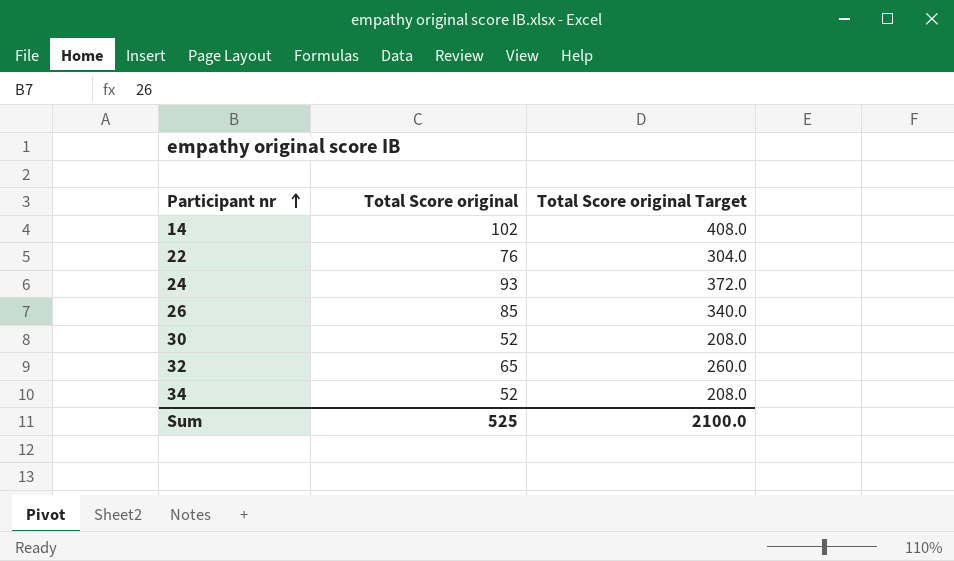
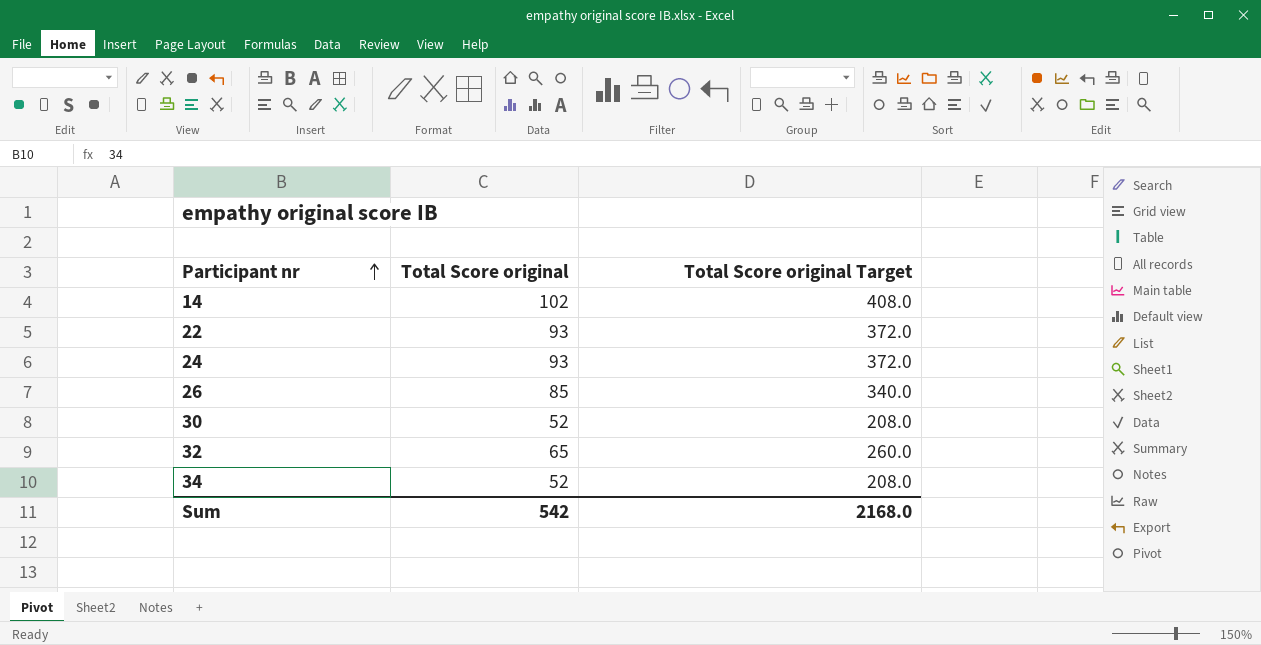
22 | Total Score original: 76 -> 93
22 | Total Score original Target: 304.0 -> 372.0
Sum | Total Score original: 525 -> 542
Sum | Total Score original Target: 2100.0 -> 2168.0

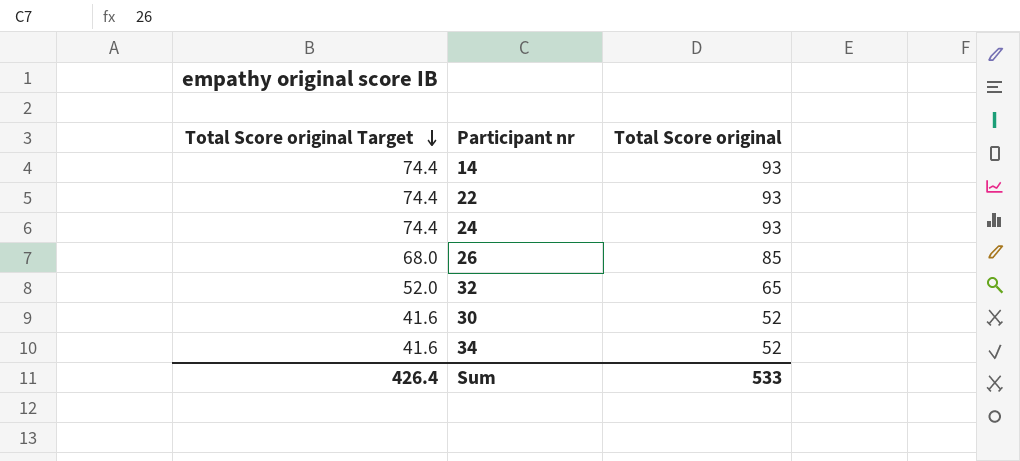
row order: Participant nr ascending -> Total Score original Target descending
column Total Score original Target | formula: [Total Score original] * 4 -> [Total Score original] * 0.8
column Total Score original Target | position: 3 -> 1
14 | Total Score original: 102 -> 93
Sum | Total Score original Target: 2168.0 -> 426.4
Sum | Total Score original: 542 -> 533

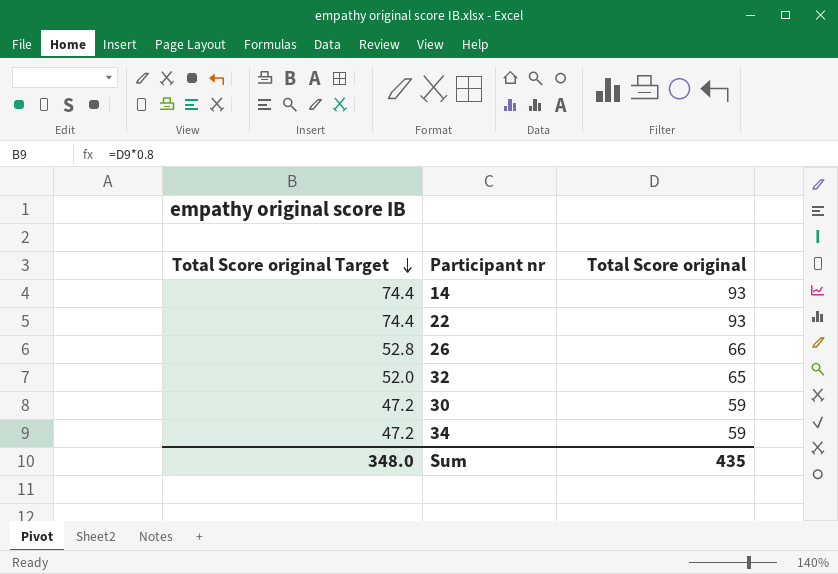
row 24: 74.4 | 93 -> none
26 | Total Score original Target: 68.0 -> 52.8
26 | Total Score original: 85 -> 66
30 | Total Score original Target: 41.6 -> 47.2
30 | Total Score original: 52 -> 59
34 | Total Score original Target: 41.6 -> 47.2
34 | Total Score original: 52 -> 59
Sum | Total Score original Target: 426.4 -> 348.0
Sum | Total Score original: 533 -> 435

